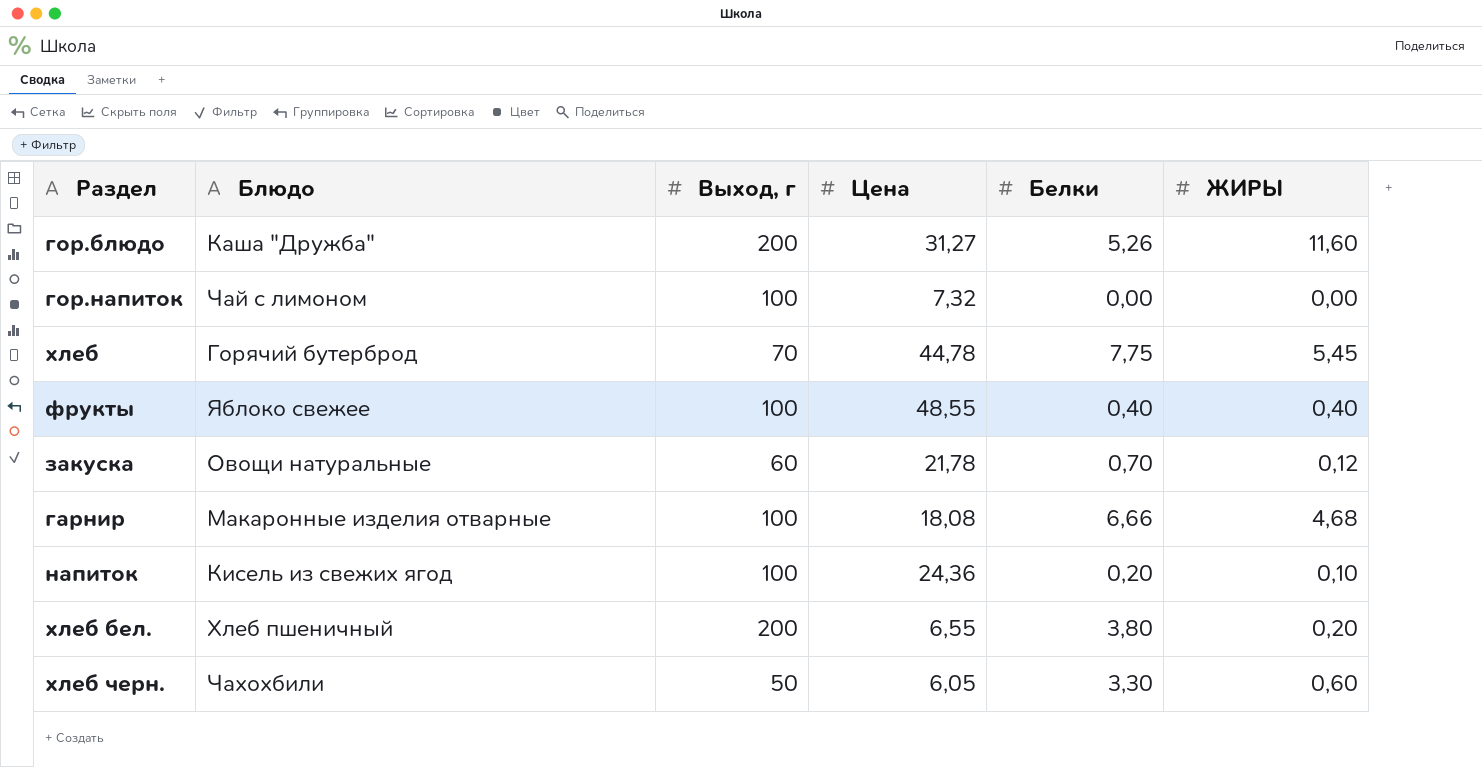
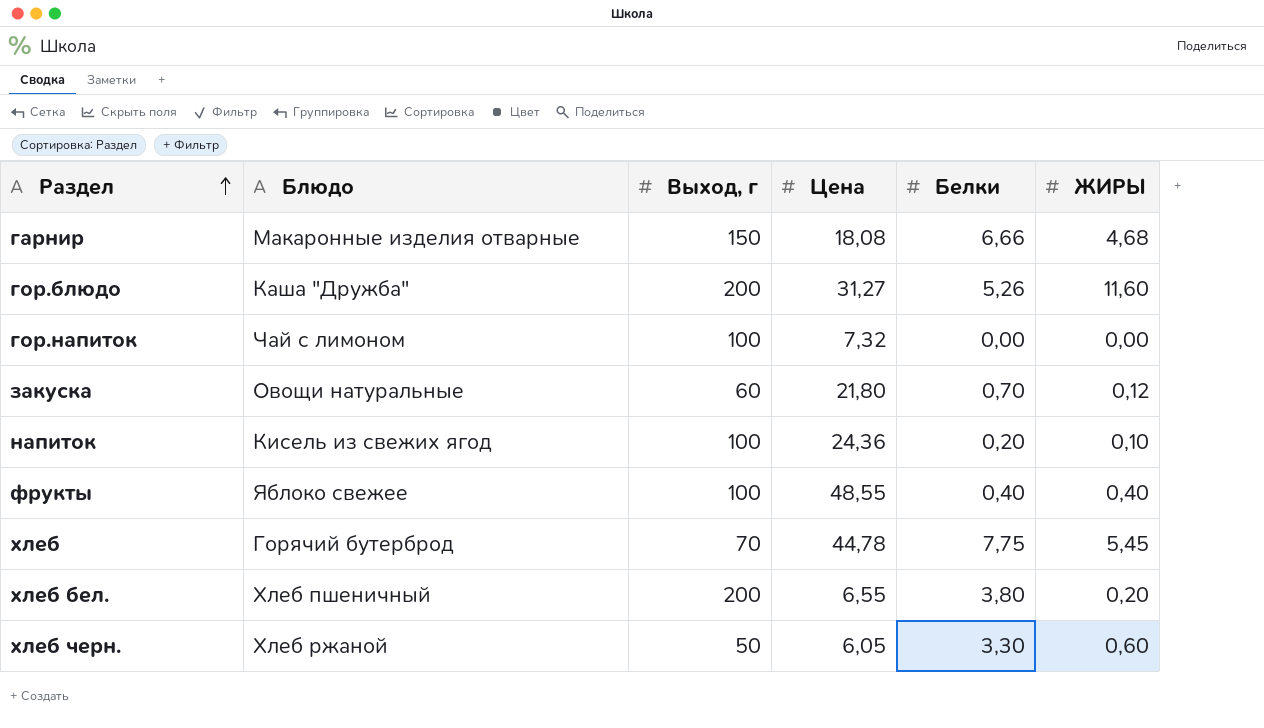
row order: none -> Раздел ascending
гарнир | Выход, г: 100 -> 150
закуска | Цена: 21,78 -> 21,80
хлеб черн. | Блюдо: Чахохбили -> Хлеб ржаной

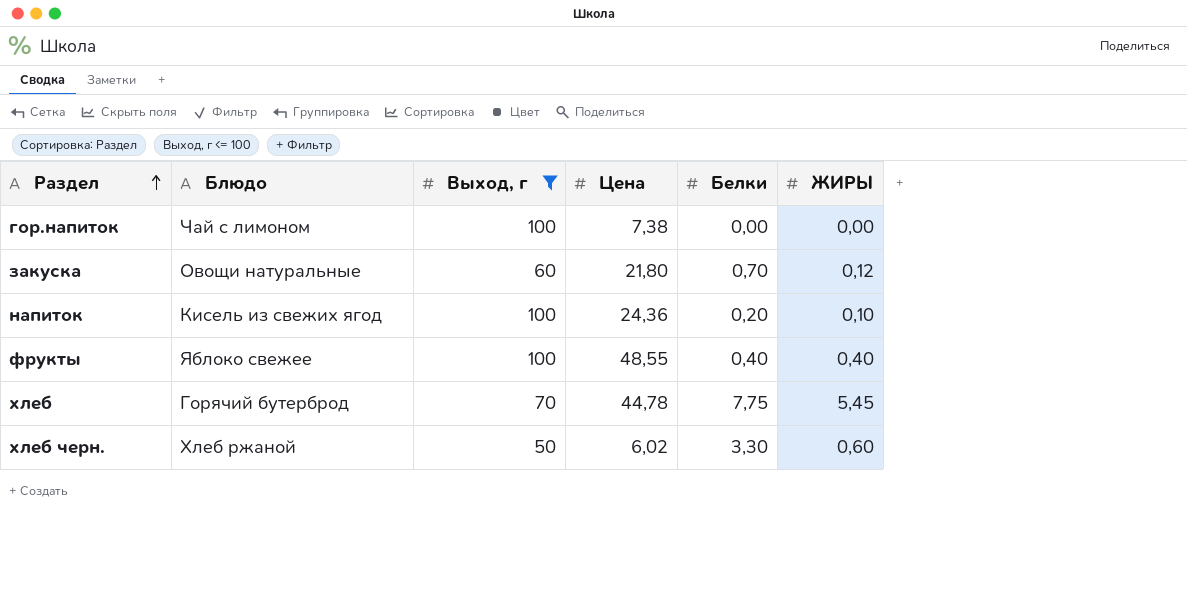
filter: none -> Выход, г <= 100
гор.напиток | Цена: 7,32 -> 7,38
хлеб черн. | Цена: 6,05 -> 6,02

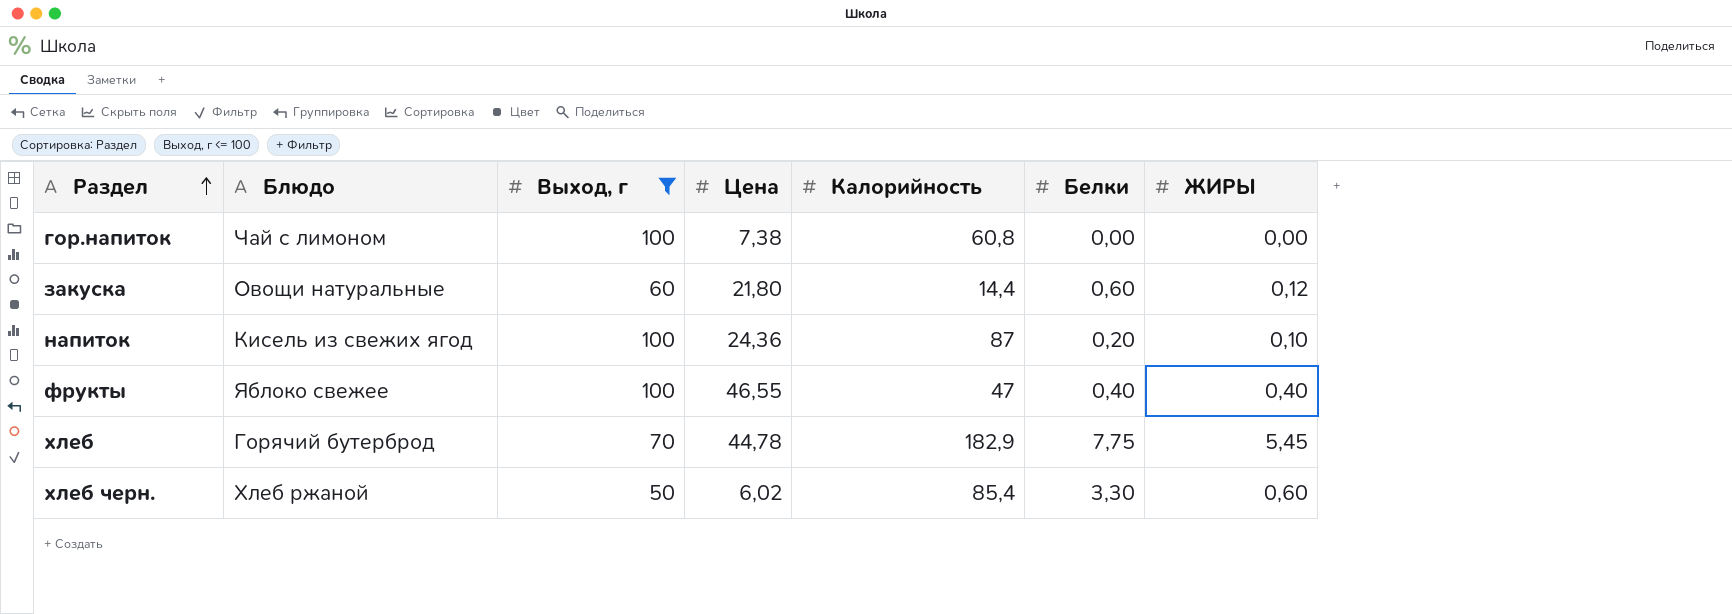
column Калорийность | position: none -> 5
закуска | Белки: 0,70 -> 0,60
фрукты | Цена: 48,55 -> 46,55

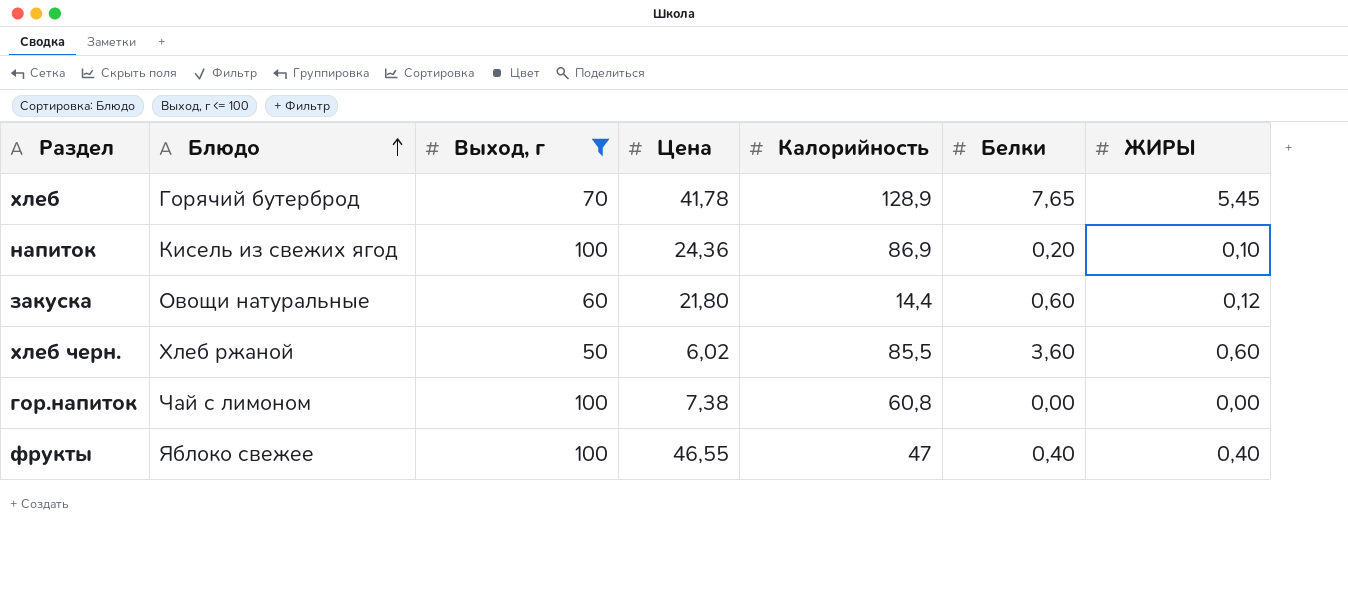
row order: Раздел ascending -> Блюдо ascending
хлеб | Цена: 44,78 -> 41,78
хлеб | Калорийность: 182,9 -> 128,9
хлеб | Белки: 7,75 -> 7,65
напиток | Калорийность: 87 -> 86,9
хлеб черн. | Калорийность: 85,4 -> 85,5
хлеб черн. | Белки: 3,30 -> 3,60

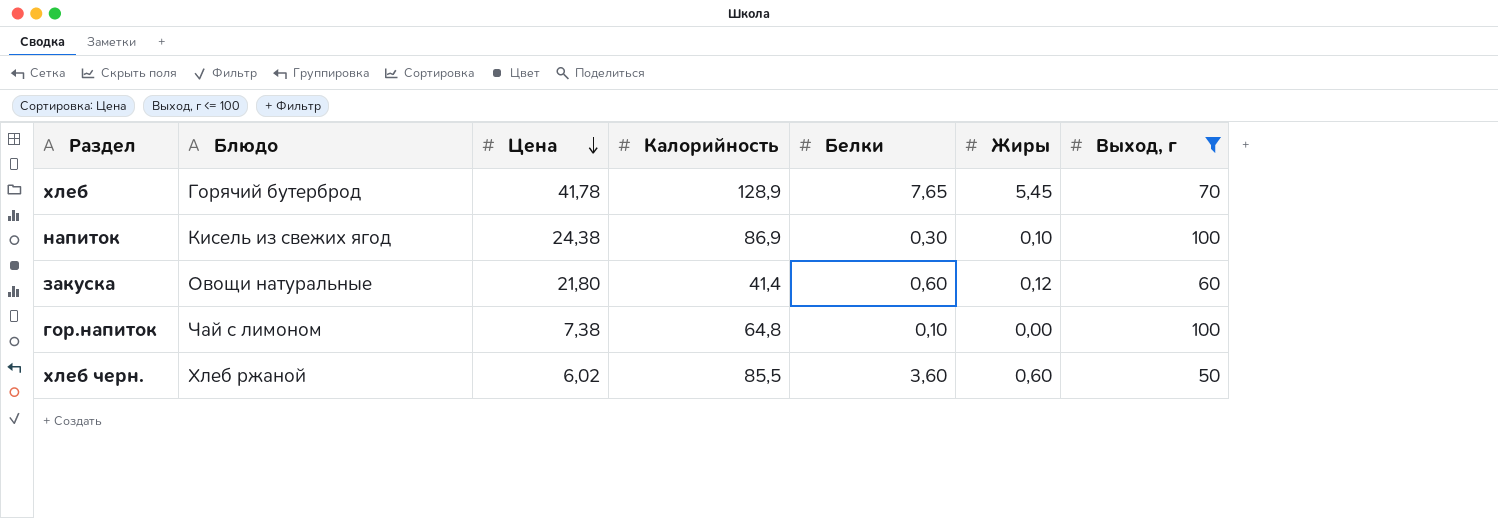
row order: Блюдо ascending -> Цена descending
column name: ЖИРЫ -> Жиры
column Выход, г | position: 3 -> 7
row фрукты: Яблоко свежее | 100 | 46,55 | 47 | 0,40 | 0,40 -> none
напиток | Цена: 24,36 -> 24,38
напиток | Белки: 0,20 -> 0,30
закуска | Калорийность: 14,4 -> 41,4
гор.напиток | Калорийность: 60,8 -> 64,8
гор.напиток | Белки: 0,00 -> 0,10

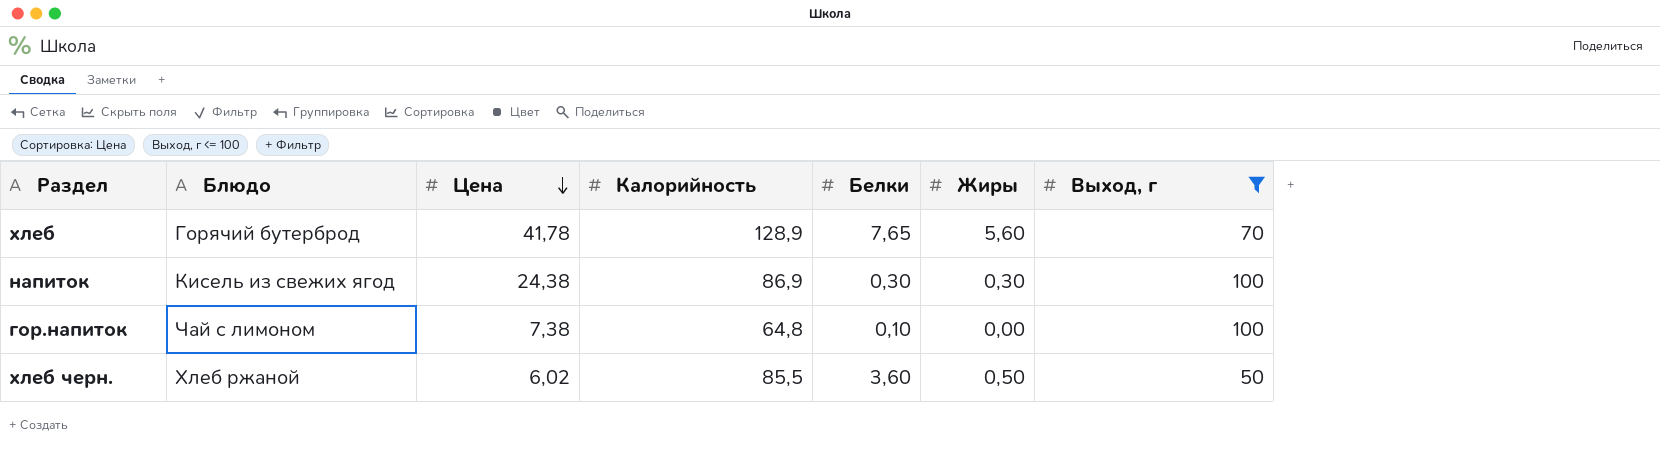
row закуска: Овощи натуральные | 21,80 | 41,4 | 0,60 | 0,12 | 60 -> none
хлеб | Жиры: 5,45 -> 5,60
напиток | Жиры: 0,10 -> 0,30
хлеб черн. | Жиры: 0,60 -> 0,50

